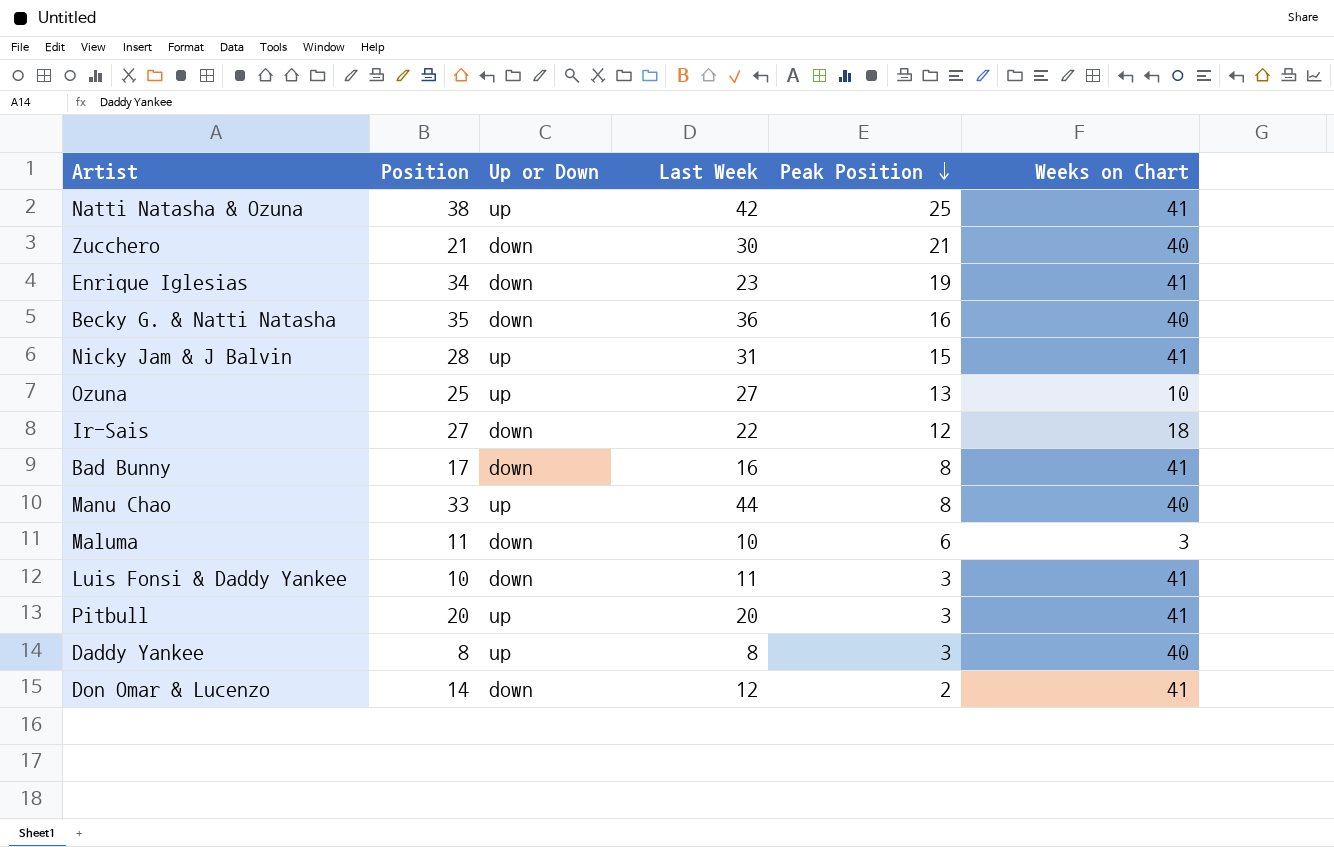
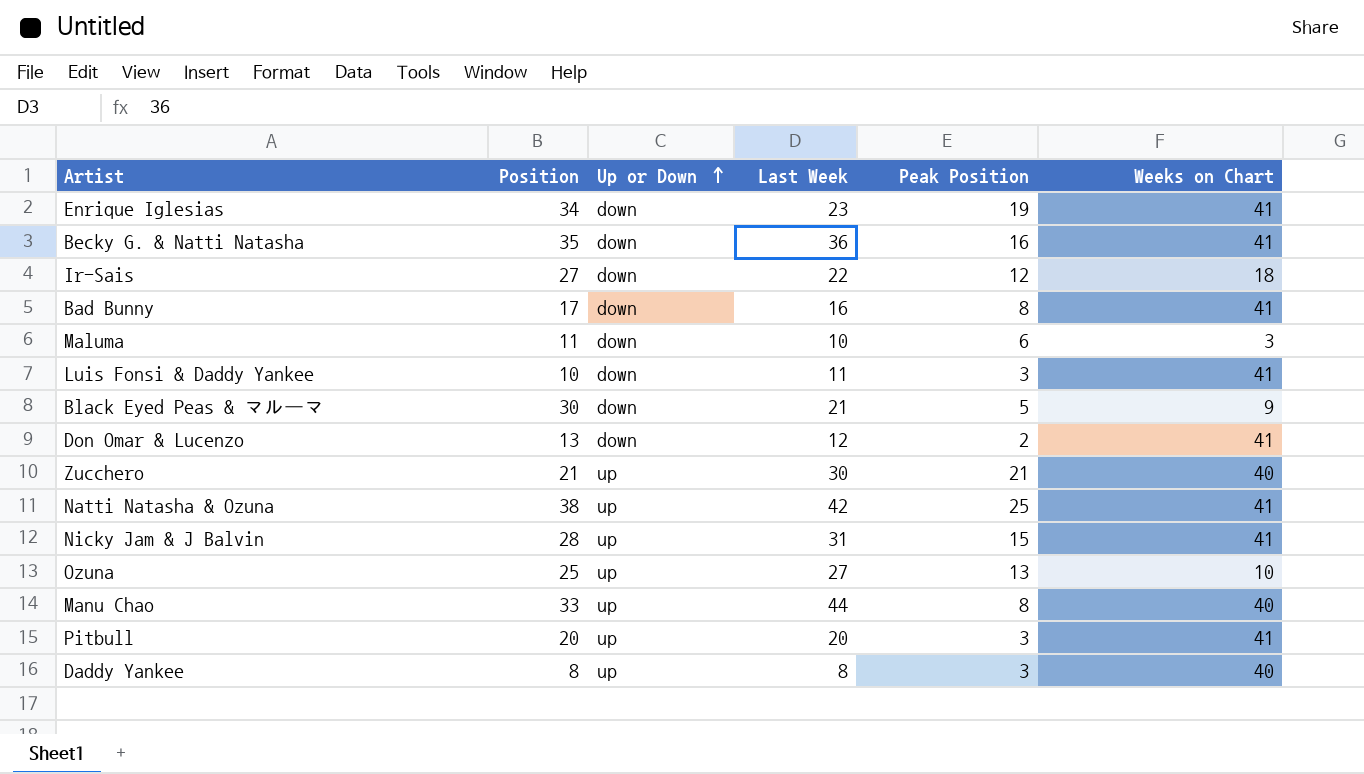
row order: Peak Position descending -> Up or Down ascending
Becky G. & Natti Natasha | Weeks on Chart: 40 -> 41
row Black Eyed Peas & マルーマ: none -> 30 | down | 21 | 5 | 9
Don Omar & Lucenzo | Position: 14 -> 13
Zucchero | Up or Down: down -> up

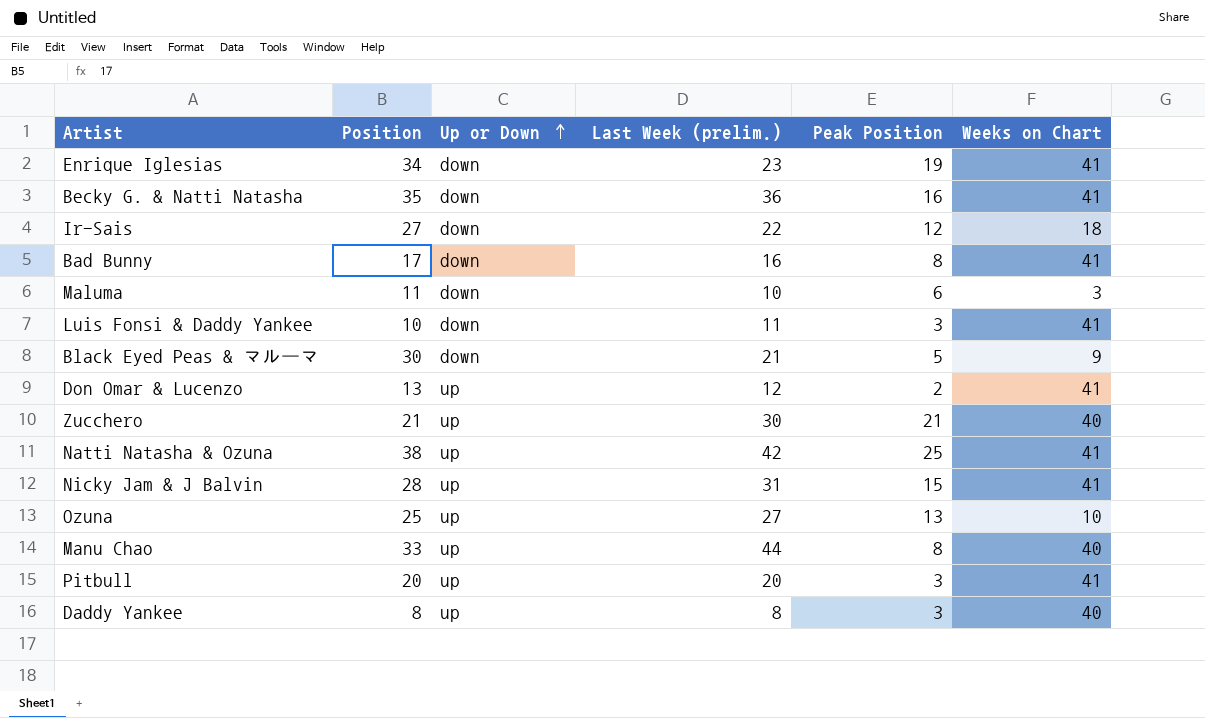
column name: Last Week -> Last Week (prelim.)
Don Omar & Lucenzo | Up or Down: down -> up

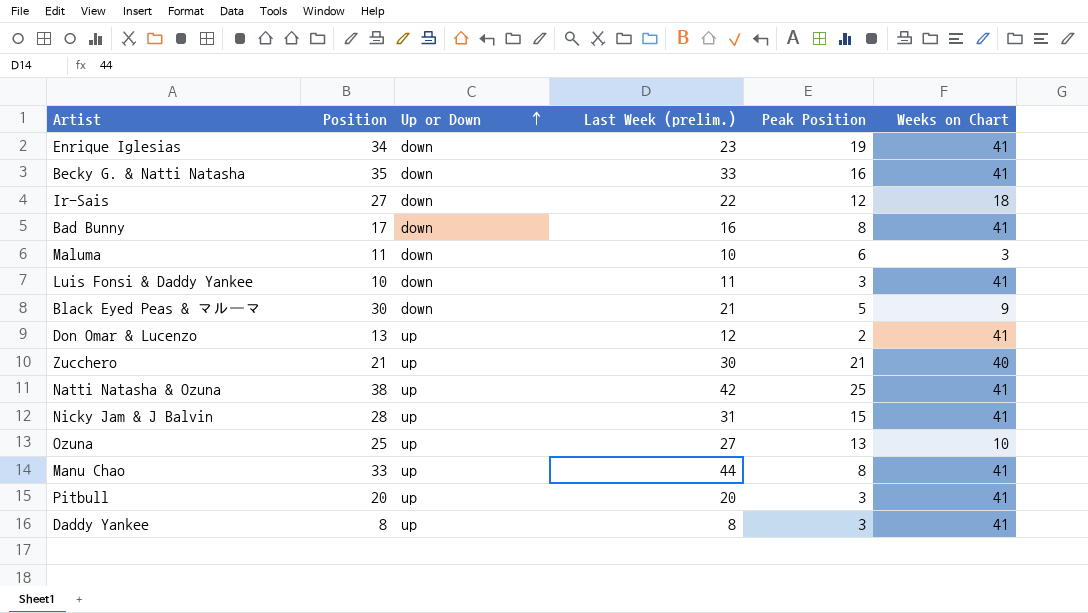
Becky G. & Natti Natasha | Last Week (prelim.): 36 -> 33
Manu Chao | Weeks on Chart: 40 -> 41
Daddy Yankee | Weeks on Chart: 40 -> 41

